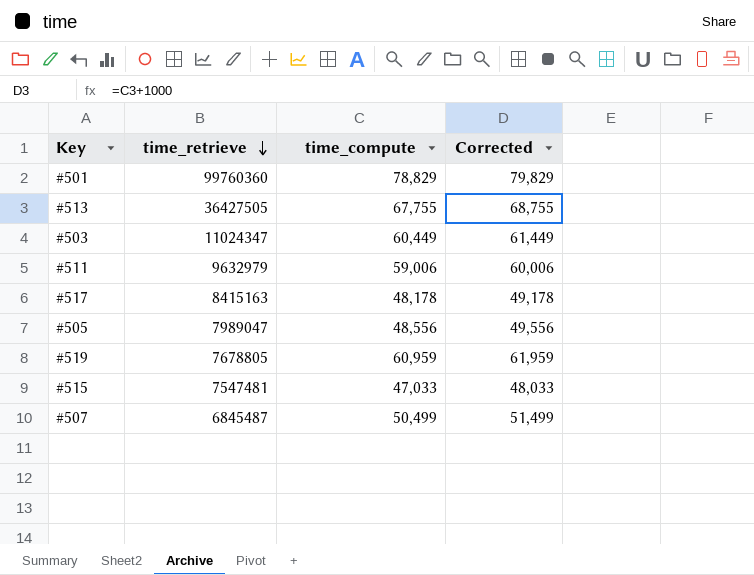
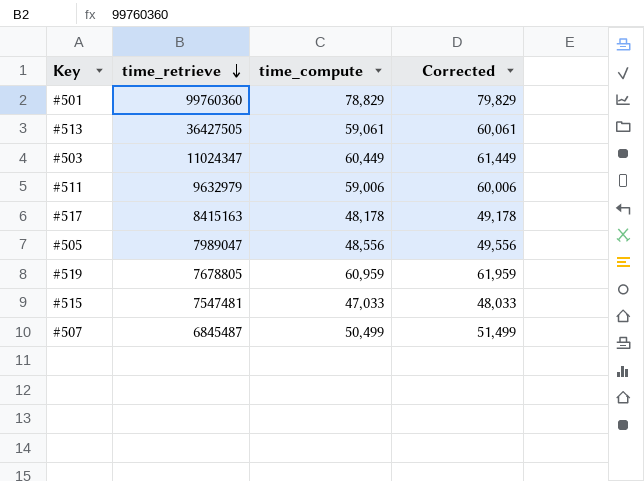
#513 | time_compute: 67,755 -> 59,061
#513 | Corrected: 68,755 -> 60,061

